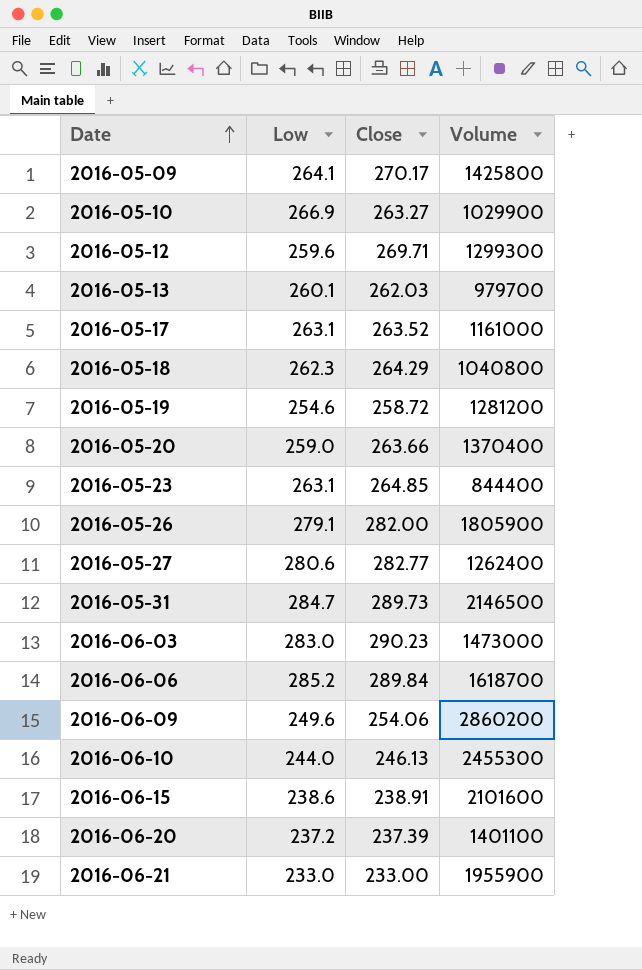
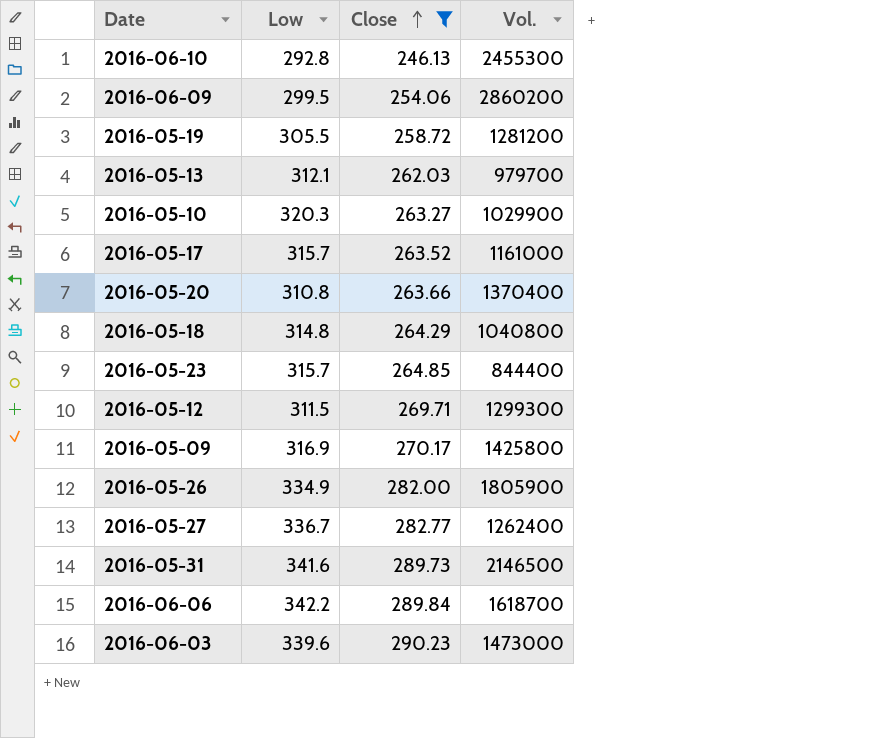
filter: none -> Close >= 246.13
row order: Date ascending -> Close ascending
column name: Volume -> Vol.
2016-06-10 | Low: 244.0 -> 292.8
2016-06-09 | Low: 249.6 -> 299.5
2016-05-19 | Low: 254.6 -> 305.5
2016-05-13 | Low: 260.1 -> 312.1
2016-05-10 | Low: 266.9 -> 320.3
2016-05-17 | Low: 263.1 -> 315.7
2016-05-20 | Low: 259.0 -> 310.8
2016-05-18 | Low: 262.3 -> 314.8
2016-05-23 | Low: 263.1 -> 315.7
2016-05-12 | Low: 259.6 -> 311.5
2016-05-09 | Low: 264.1 -> 316.9
2016-05-26 | Low: 279.1 -> 334.9
2016-05-27 | Low: 280.6 -> 336.7
2016-05-31 | Low: 284.7 -> 341.6
2016-06-06 | Low: 285.2 -> 342.2
2016-06-03 | Low: 283.0 -> 339.6

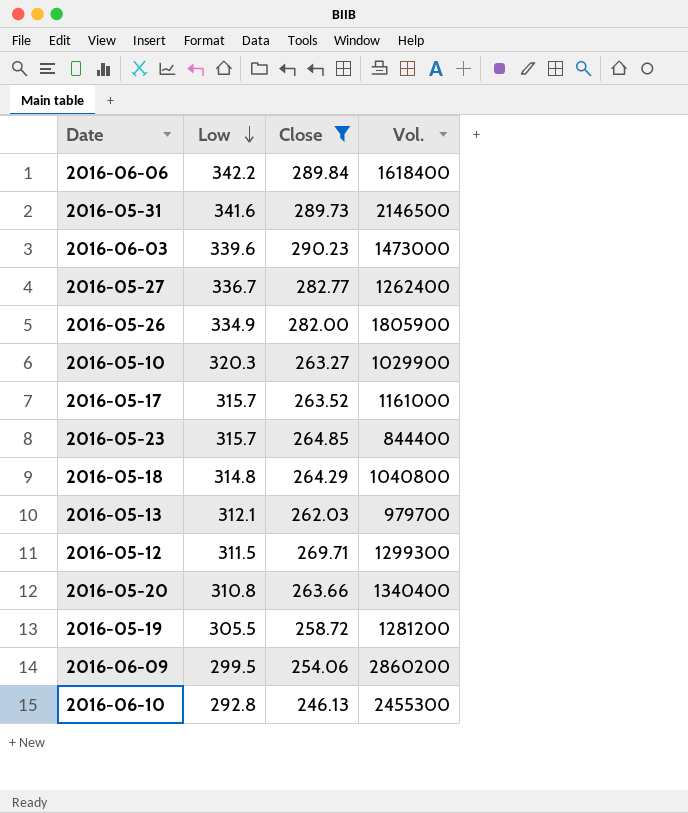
row order: Close ascending -> Low descending
row 2016-05-09: 316.9 | 270.17 | 1425800 -> none
2016-06-06 | Vol.: 1618700 -> 1618400
2016-05-20 | Vol.: 1370400 -> 1340400

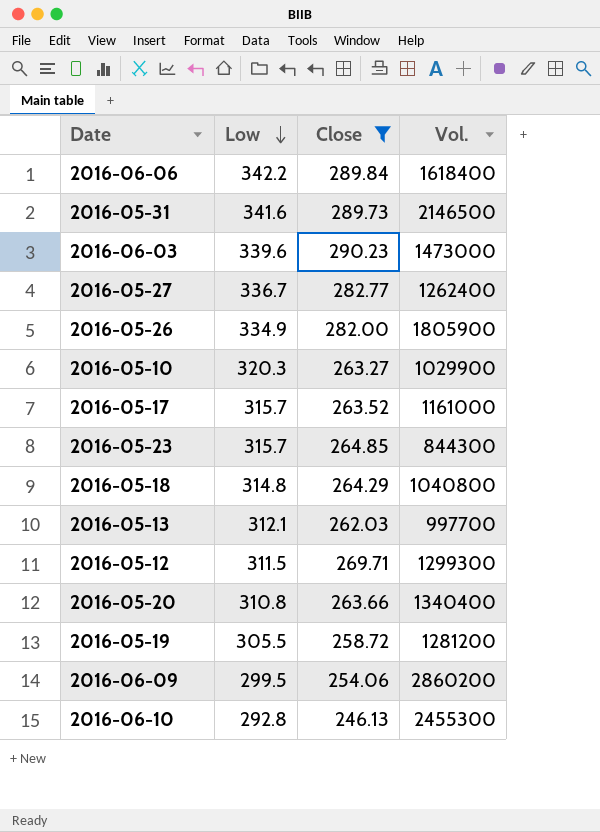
2016-05-23 | Vol.: 844400 -> 844300
2016-05-13 | Vol.: 979700 -> 997700

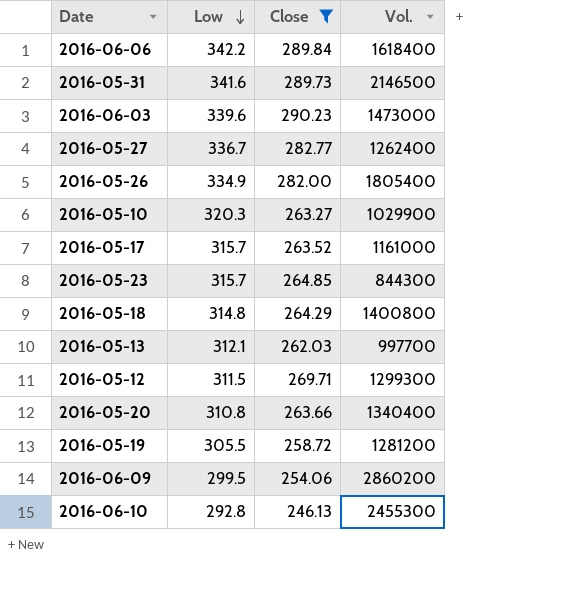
2016-05-26 | Vol.: 1805900 -> 1805400
2016-05-18 | Vol.: 1040800 -> 1400800

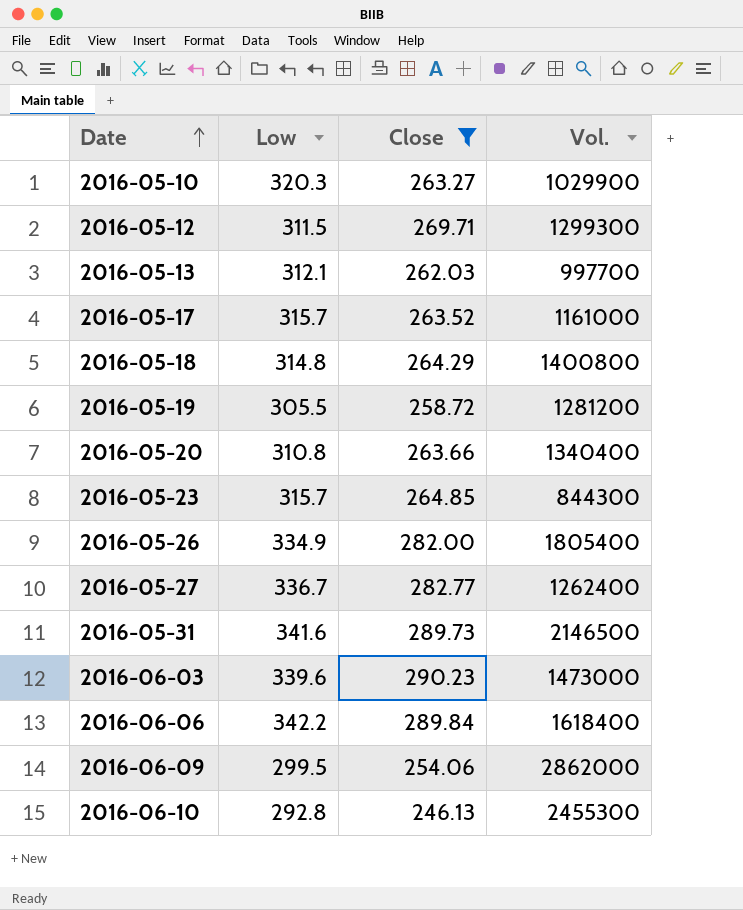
row order: Low descending -> Date ascending
2016-06-09 | Vol.: 2860200 -> 2862000

